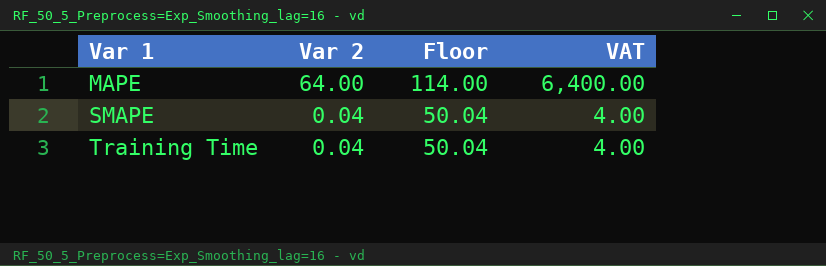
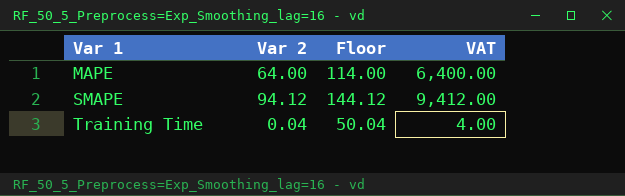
SMAPE | Var 2: 0.04 -> 94.12
SMAPE | Floor: 50.04 -> 144.12
SMAPE | VAT: 4.00 -> 9,412.00

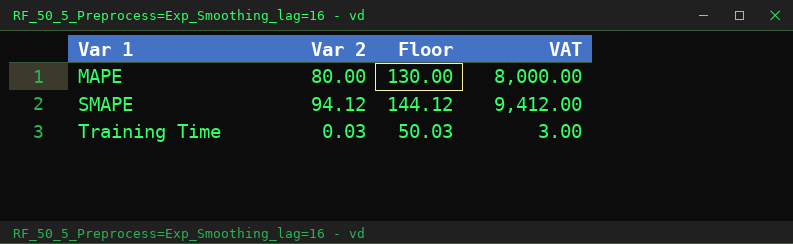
MAPE | Var 2: 64.00 -> 80.00
MAPE | Floor: 114.00 -> 130.00
MAPE | VAT: 6,400.00 -> 8,000.00
Training Time | Var 2: 0.04 -> 0.03
Training Time | Floor: 50.04 -> 50.03
Training Time | VAT: 4.00 -> 3.00

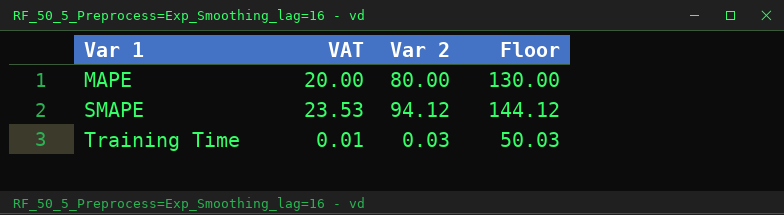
column VAT | formula: [Var 2] * 100 -> [Var 2] * 0.25
column VAT | position: 4 -> 2

